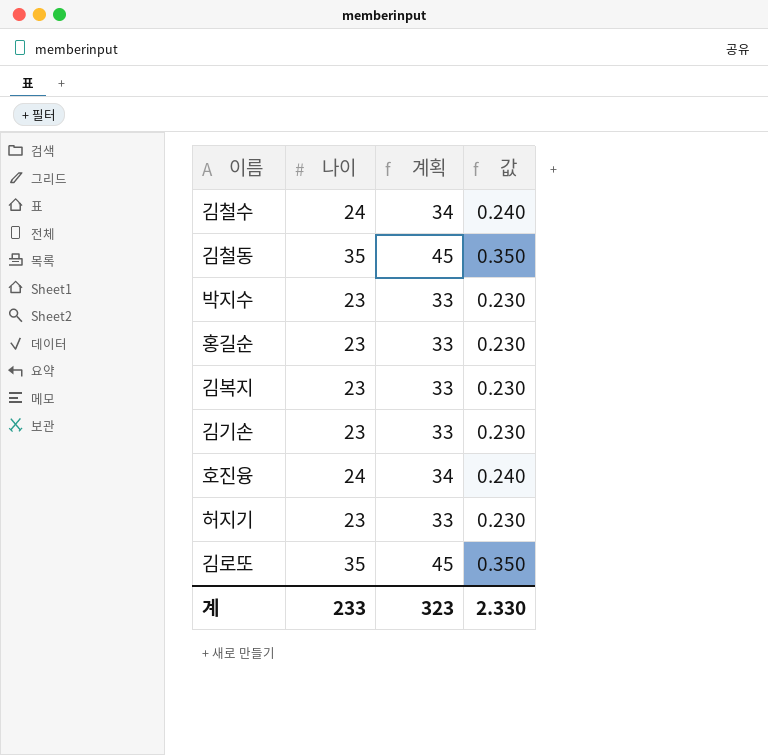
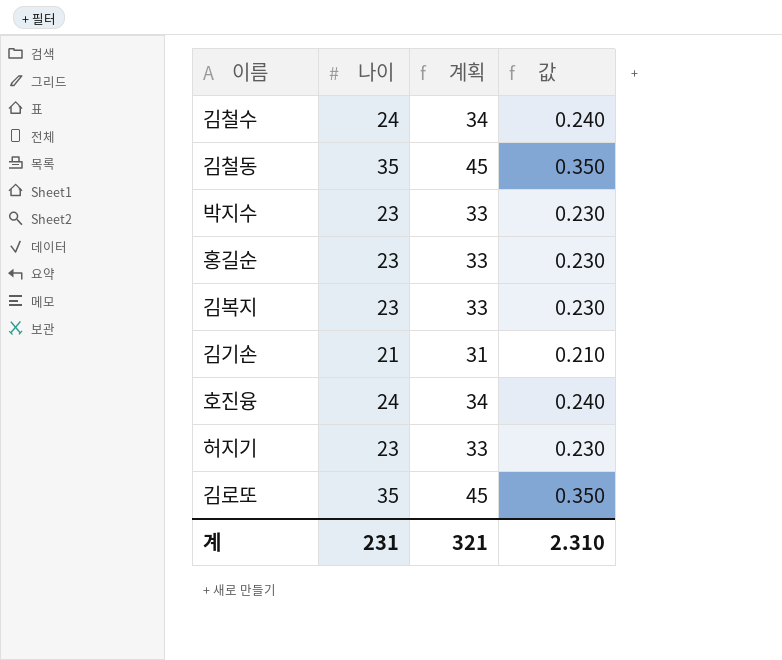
김기손 | 나이: 23 -> 21
김기손 | 계획: 33 -> 31
김기손 | 값: 0.230 -> 0.210
계 | 나이: 233 -> 231
계 | 계획: 323 -> 321
계 | 값: 2.330 -> 2.310

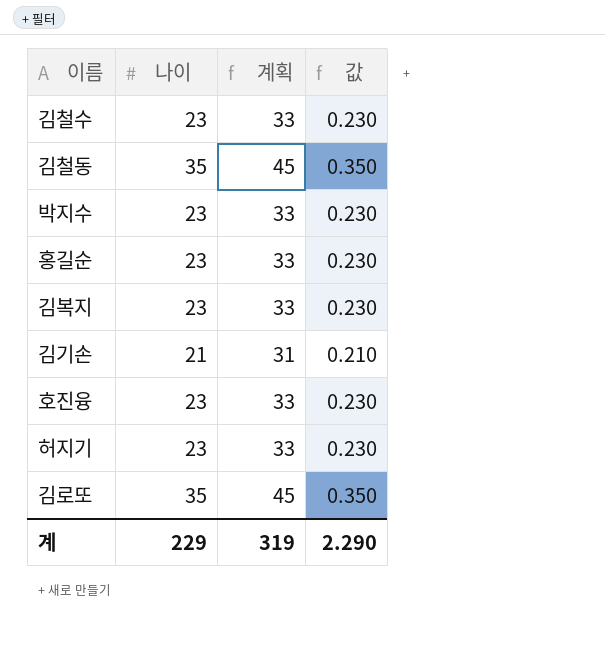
김철수 | 나이: 24 -> 23
김철수 | 계획: 34 -> 33
김철수 | 값: 0.240 -> 0.230
호진융 | 나이: 24 -> 23
호진융 | 계획: 34 -> 33
호진융 | 값: 0.240 -> 0.230
계 | 나이: 231 -> 229
계 | 계획: 321 -> 319
계 | 값: 2.310 -> 2.290

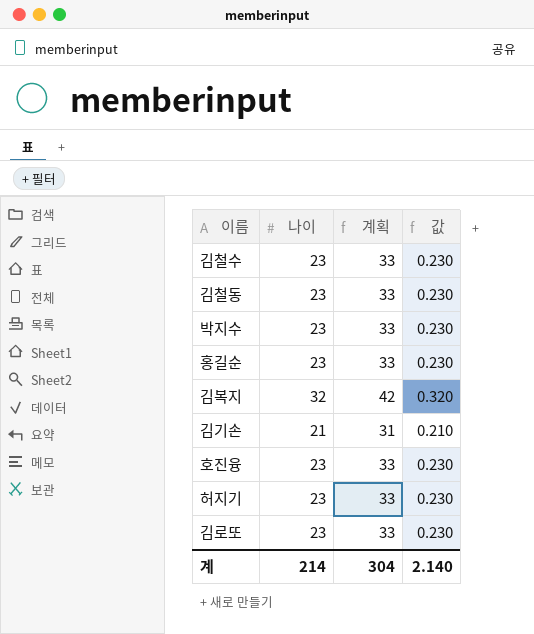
김철동 | 나이: 35 -> 23
김철동 | 계획: 45 -> 33
김철동 | 값: 0.350 -> 0.230
김복지 | 나이: 23 -> 32
김복지 | 계획: 33 -> 42
김복지 | 값: 0.230 -> 0.320
김로또 | 나이: 35 -> 23
김로또 | 계획: 45 -> 33
김로또 | 값: 0.350 -> 0.230
계 | 나이: 229 -> 214
계 | 계획: 319 -> 304
계 | 값: 2.290 -> 2.140

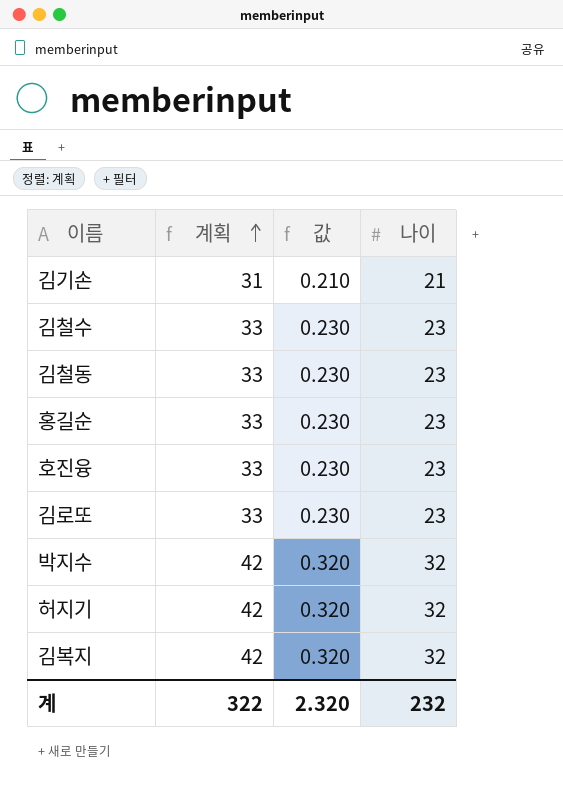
row order: none -> 계획 ascending
column 나이 | position: 2 -> 4
박지수 | 계획: 33 -> 42
박지수 | 값: 0.230 -> 0.320
박지수 | 나이: 23 -> 32
허지기 | 계획: 33 -> 42
허지기 | 값: 0.230 -> 0.320
허지기 | 나이: 23 -> 32
계 | 계획: 304 -> 322
계 | 값: 2.140 -> 2.320
계 | 나이: 214 -> 232

